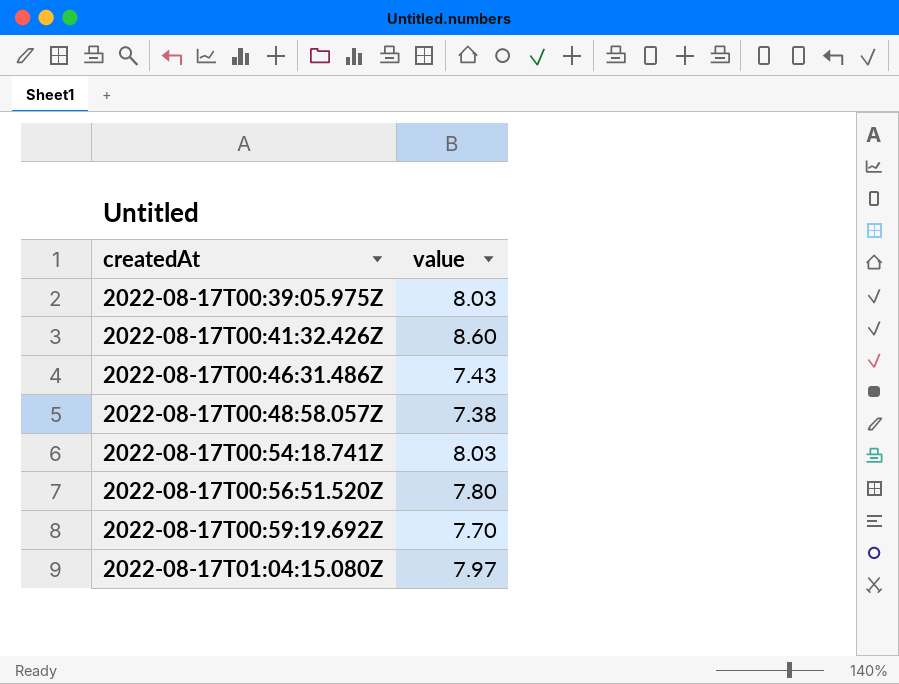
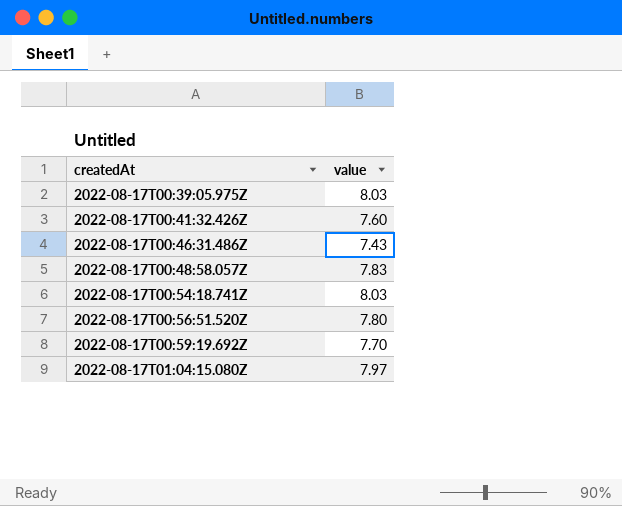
2022-08-17T00:41:32.426Z | value: 8.60 -> 7.60
2022-08-17T00:48:58.057Z | value: 7.38 -> 7.83

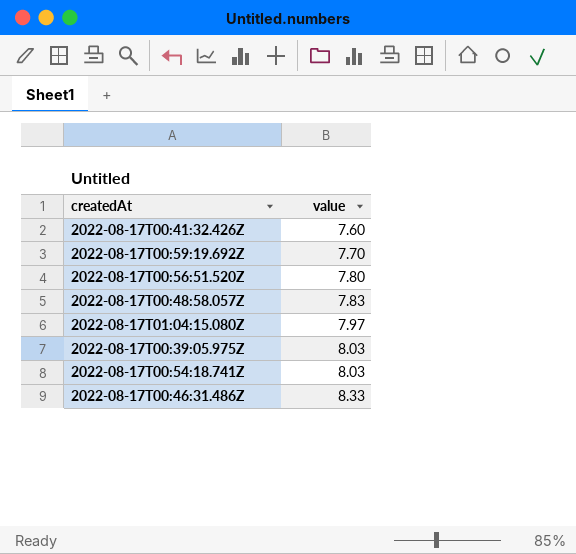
row order: createdAt ascending -> value ascending
2022-08-17T00:46:31.486Z | value: 7.43 -> 8.33

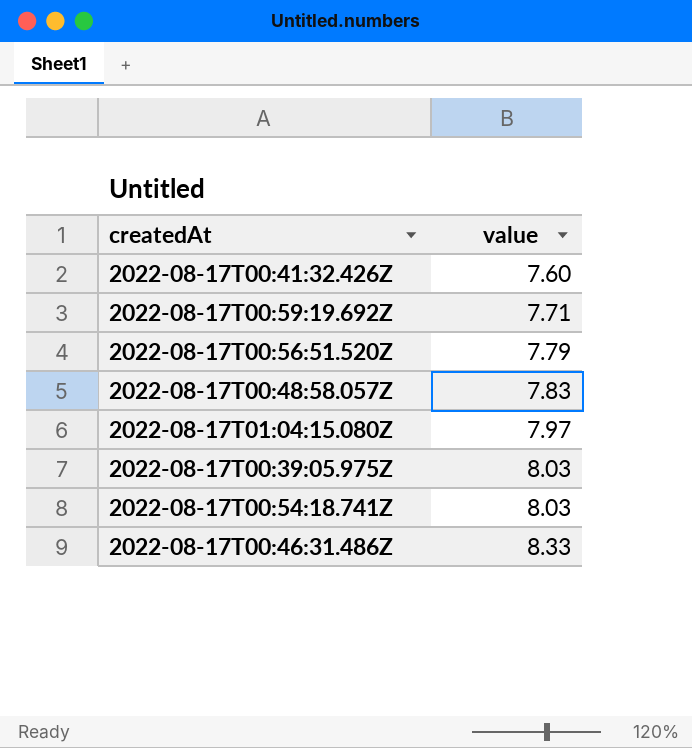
2022-08-17T00:59:19.692Z | value: 7.70 -> 7.71
2022-08-17T00:56:51.520Z | value: 7.80 -> 7.79

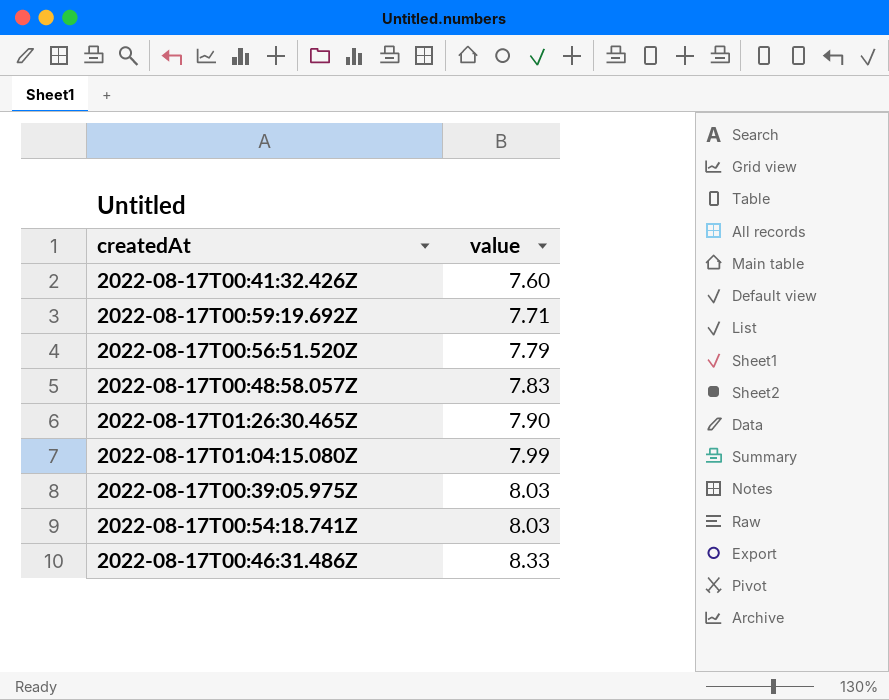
row 2022-08-17T01:26:30.465Z: none -> 7.90
2022-08-17T01:04:15.080Z | value: 7.97 -> 7.99

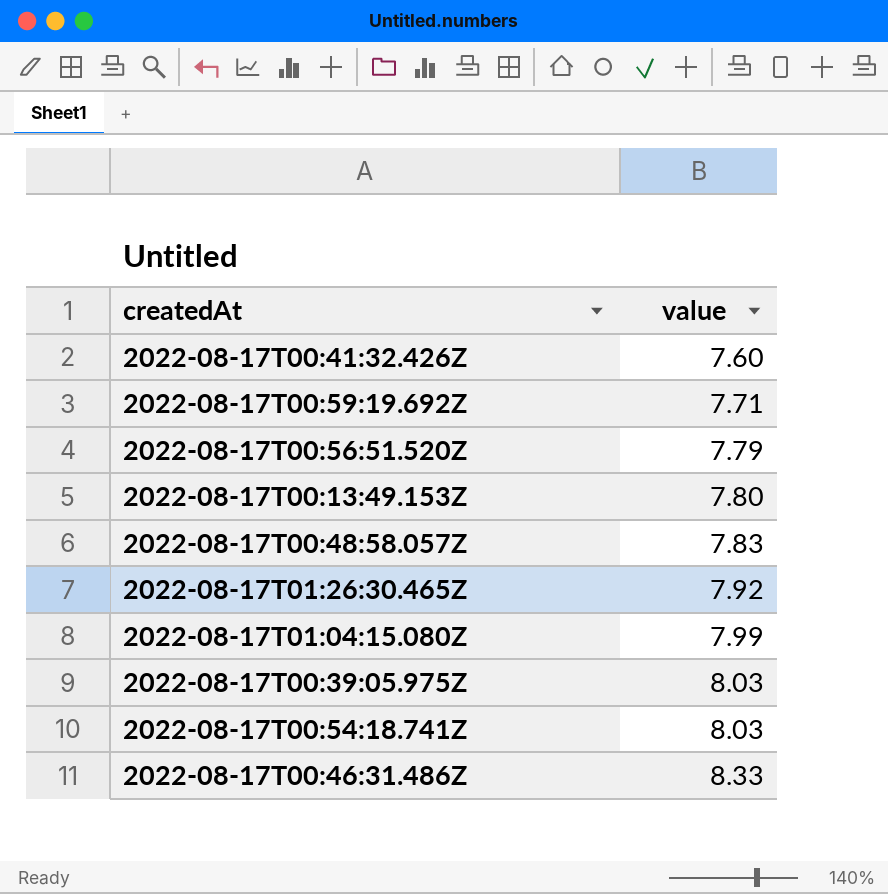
row 2022-08-17T00:13:49.153Z: none -> 7.80
2022-08-17T01:26:30.465Z | value: 7.90 -> 7.92

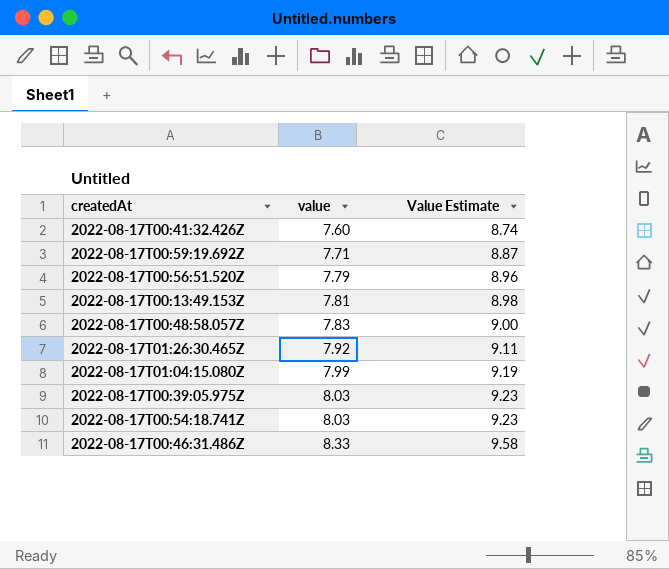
column Value Estimate | formula: none -> [value] * 1.15
2022-08-17T00:13:49.153Z | value: 7.80 -> 7.81

